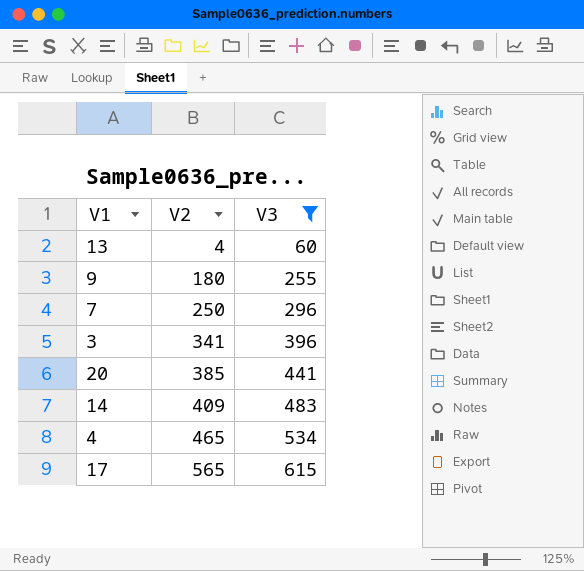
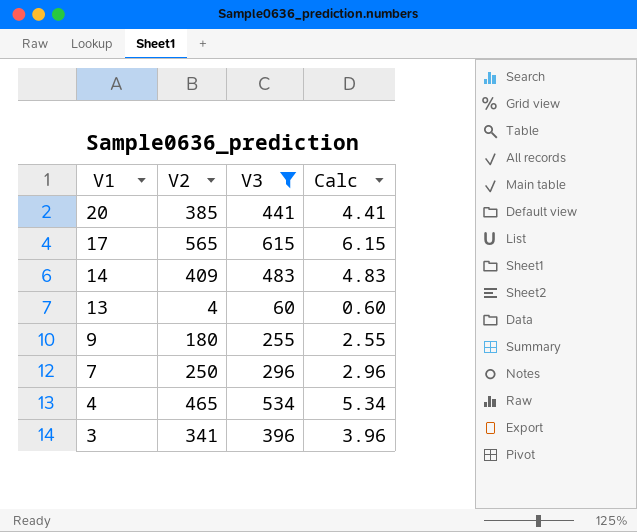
row order: V2 ascending -> V1 descending
column Calc | formula: none -> [V3] * 0.01

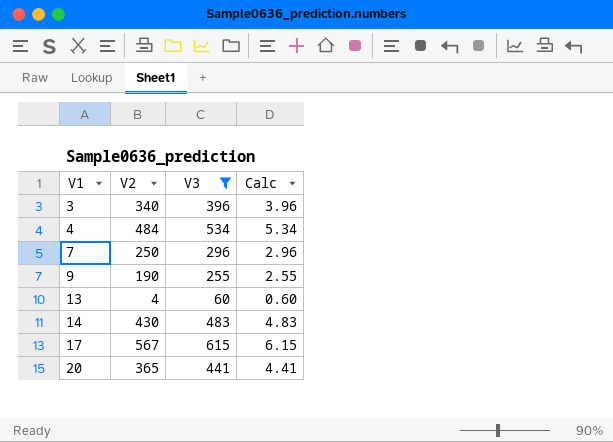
row order: V1 descending -> V1 ascending
3 | V2: 341 -> 340
4 | V2: 465 -> 484
9 | V2: 180 -> 190
14 | V2: 409 -> 430
17 | V2: 565 -> 567
20 | V2: 385 -> 365

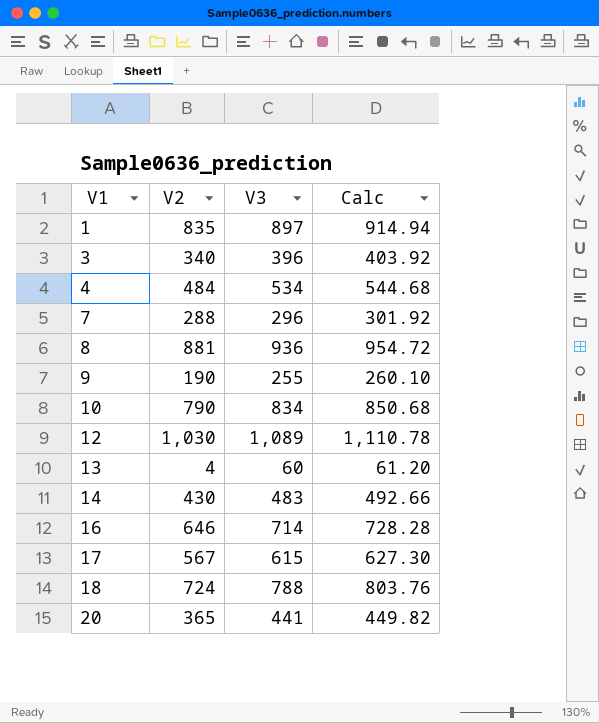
filter: V3 <= 615 -> none
column Calc | formula: [V3] * 0.01 -> [V3] * 1.02
7 | V2: 250 -> 288

